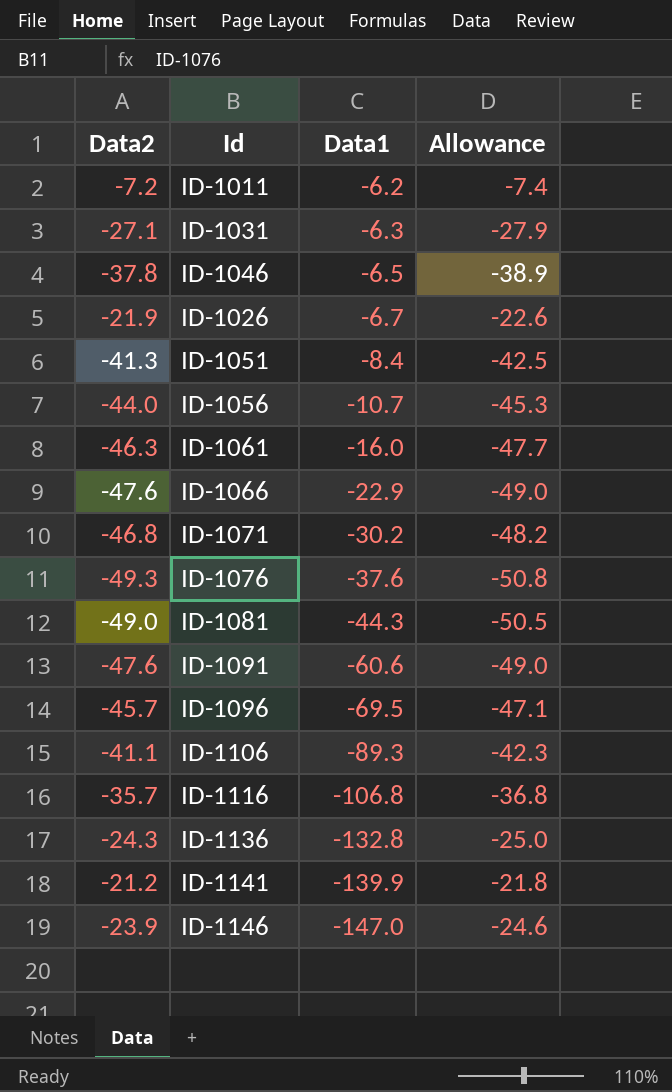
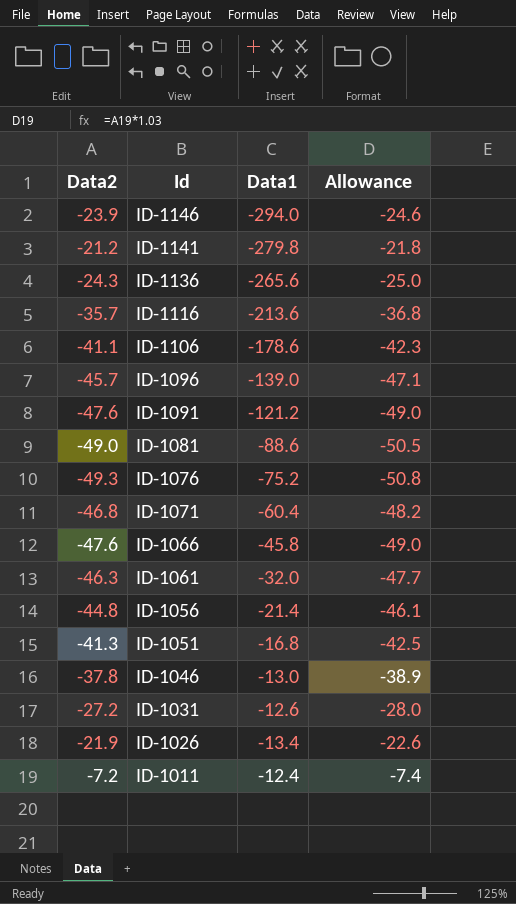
row order: Data1 descending -> Id descending
ID-1146 | Data1: -147.0 -> -294.0
ID-1141 | Data1: -139.9 -> -279.8
ID-1136 | Data1: -132.8 -> -265.6
ID-1116 | Data1: -106.8 -> -213.6
ID-1106 | Data1: -89.3 -> -178.6
ID-1096 | Data1: -69.5 -> -139.0
ID-1091 | Data1: -60.6 -> -121.2
ID-1081 | Data1: -44.3 -> -88.6
ID-1076 | Data1: -37.6 -> -75.2
ID-1071 | Data1: -30.2 -> -60.4
ID-1066 | Data1: -22.9 -> -45.8
ID-1061 | Data1: -16.0 -> -32.0
ID-1056 | Data2: -44.0 -> -44.8
ID-1056 | Data1: -10.7 -> -21.4
ID-1056 | Allowance: -45.3 -> -46.1
ID-1051 | Data1: -8.4 -> -16.8
ID-1046 | Data1: -6.5 -> -13.0
ID-1031 | Data2: -27.1 -> -27.2
ID-1031 | Data1: -6.3 -> -12.6
ID-1031 | Allowance: -27.9 -> -28.0
ID-1026 | Data1: -6.7 -> -13.4
ID-1011 | Data1: -6.2 -> -12.4

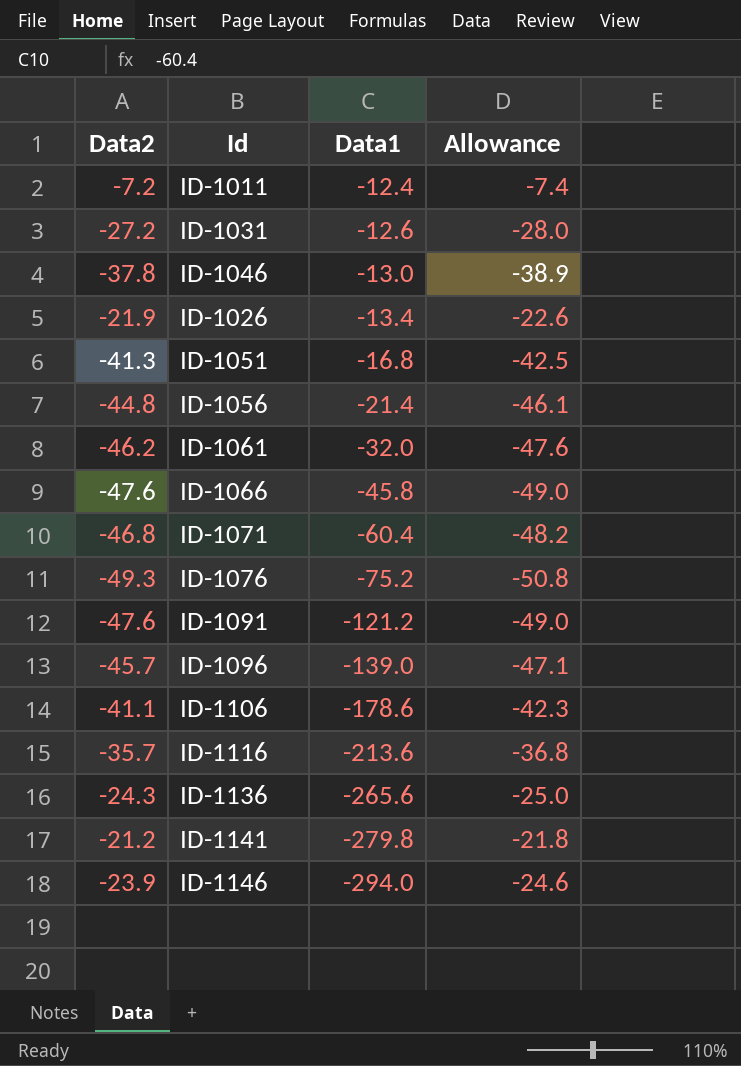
row order: Id descending -> Data1 descending
row ID-1081: -49.0 | -88.6 | -50.5 -> none
ID-1061 | Data2: -46.3 -> -46.2
ID-1061 | Allowance: -47.7 -> -47.6

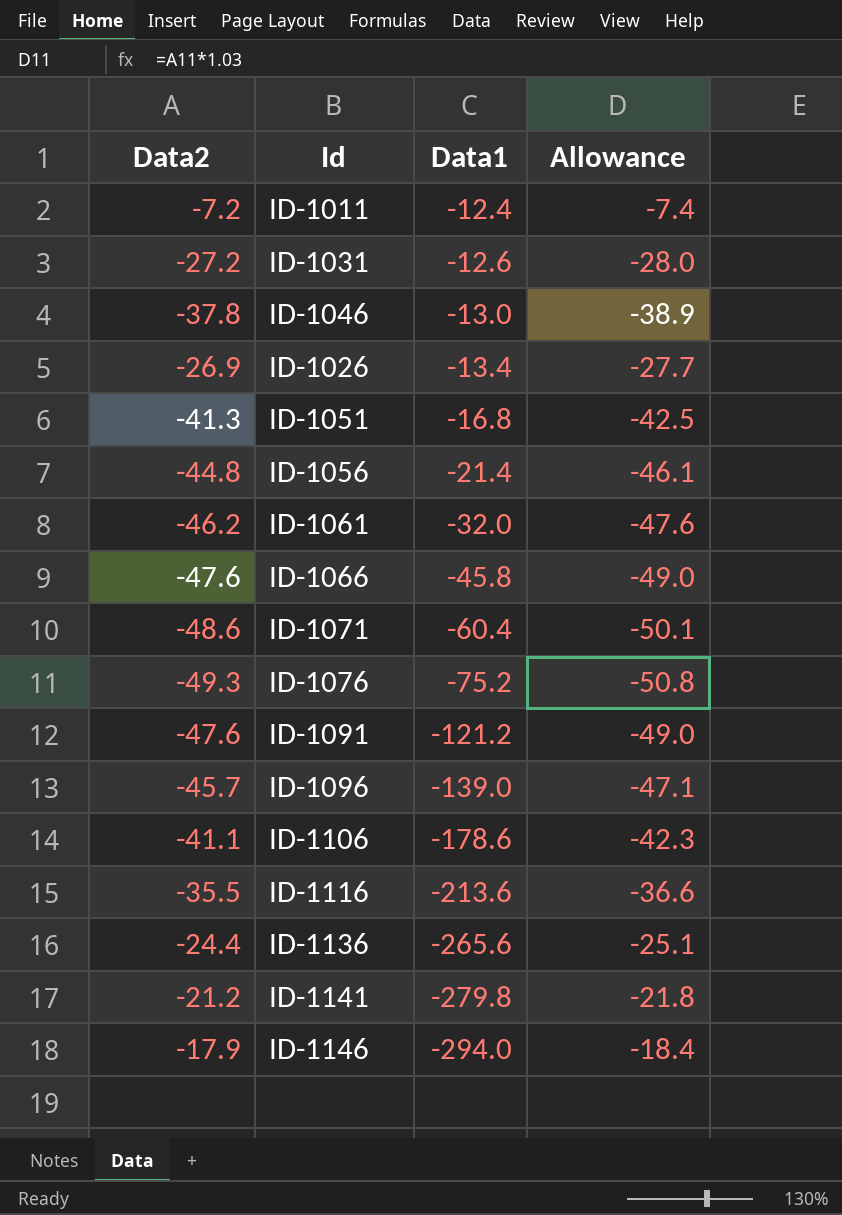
ID-1026 | Data2: -21.9 -> -26.9
ID-1026 | Allowance: -22.6 -> -27.7
ID-1071 | Data2: -46.8 -> -48.6
ID-1071 | Allowance: -48.2 -> -50.1
ID-1116 | Data2: -35.7 -> -35.5
ID-1116 | Allowance: -36.8 -> -36.6
ID-1136 | Data2: -24.3 -> -24.4
ID-1136 | Allowance: -25.0 -> -25.1
ID-1146 | Data2: -23.9 -> -17.9
ID-1146 | Allowance: -24.6 -> -18.4

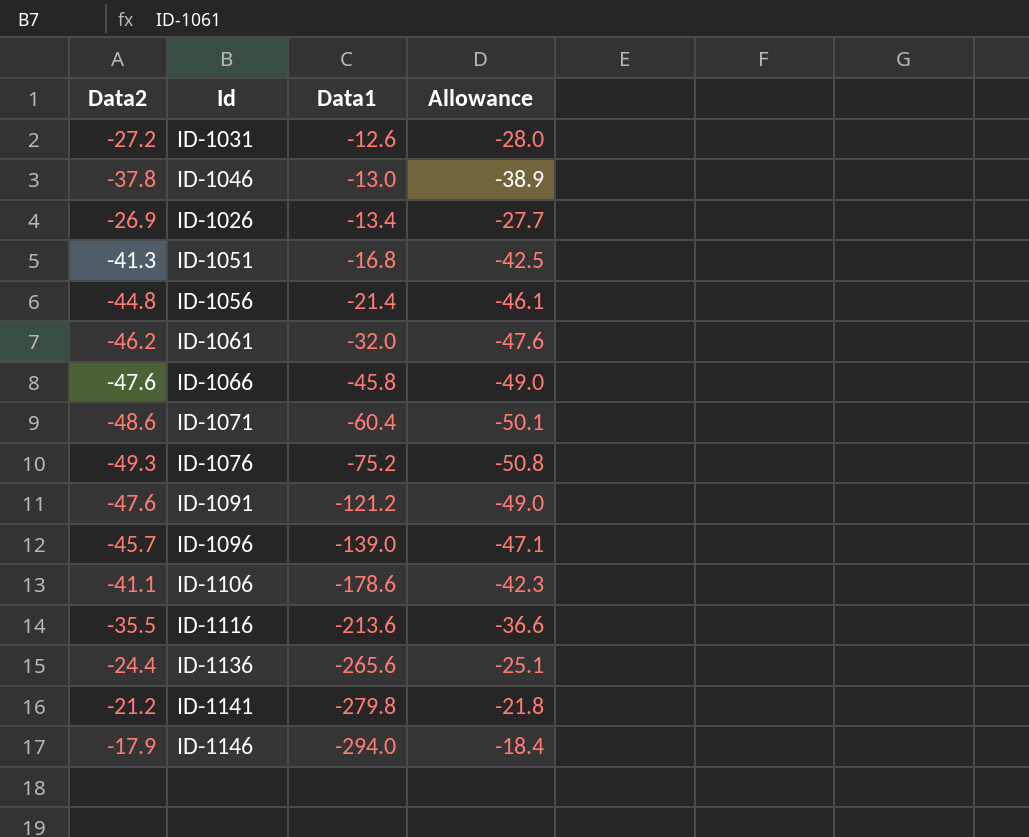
row ID-1011: -7.2 | -12.4 | -7.4 -> none

